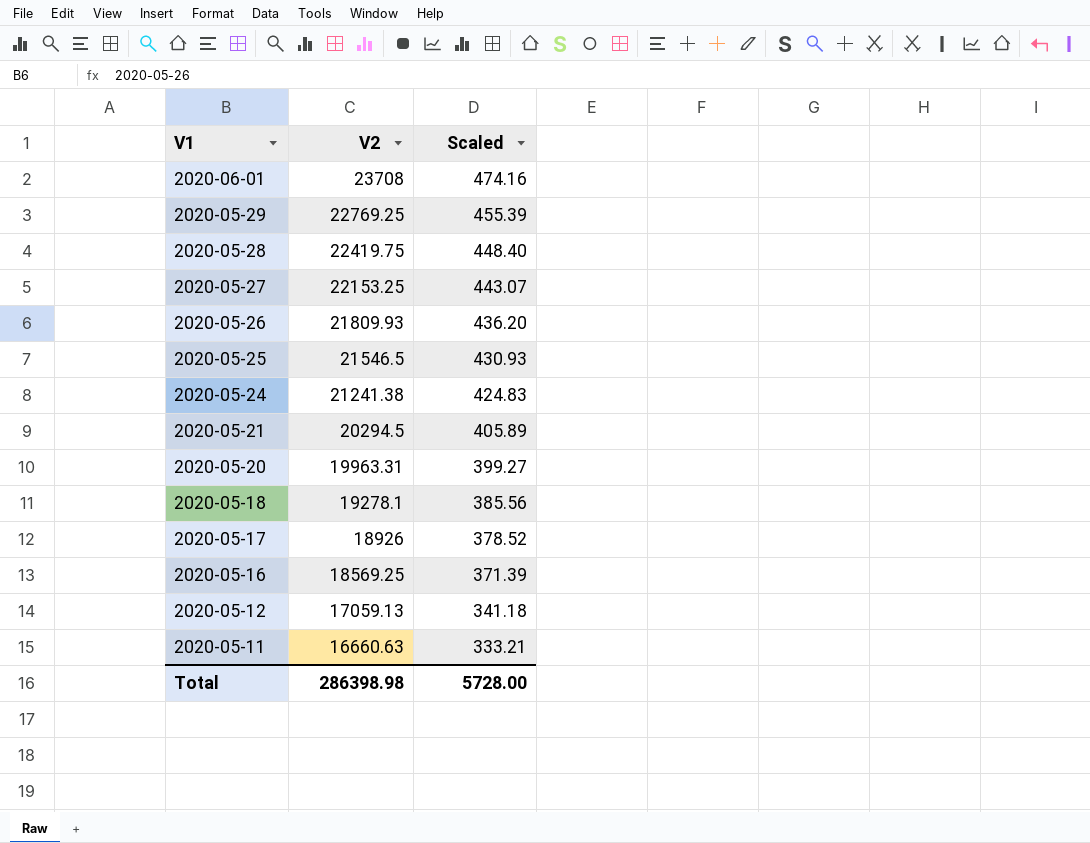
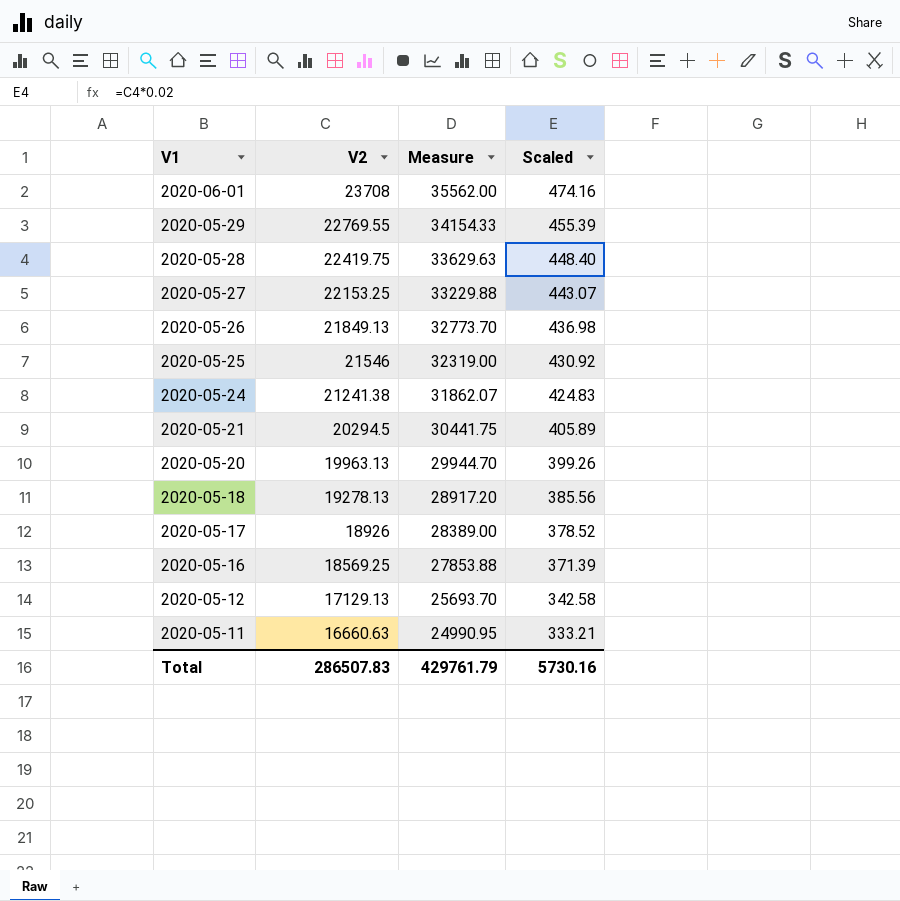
column Measure | formula: none -> [V2] * 1.5
2020-05-29 | V2: 22769.25 -> 22769.55
2020-05-26 | V2: 21809.93 -> 21849.13
2020-05-26 | Scaled: 436.20 -> 436.98
2020-05-25 | V2: 21546.5 -> 21546
2020-05-25 | Scaled: 430.93 -> 430.92
2020-05-20 | V2: 19963.31 -> 19963.13
2020-05-20 | Scaled: 399.27 -> 399.26
2020-05-18 | V2: 19278.1 -> 19278.13
2020-05-12 | V2: 17059.13 -> 17129.13
2020-05-12 | Scaled: 341.18 -> 342.58
Total | V2: 286398.98 -> 286507.83
Total | Scaled: 5728.00 -> 5730.16

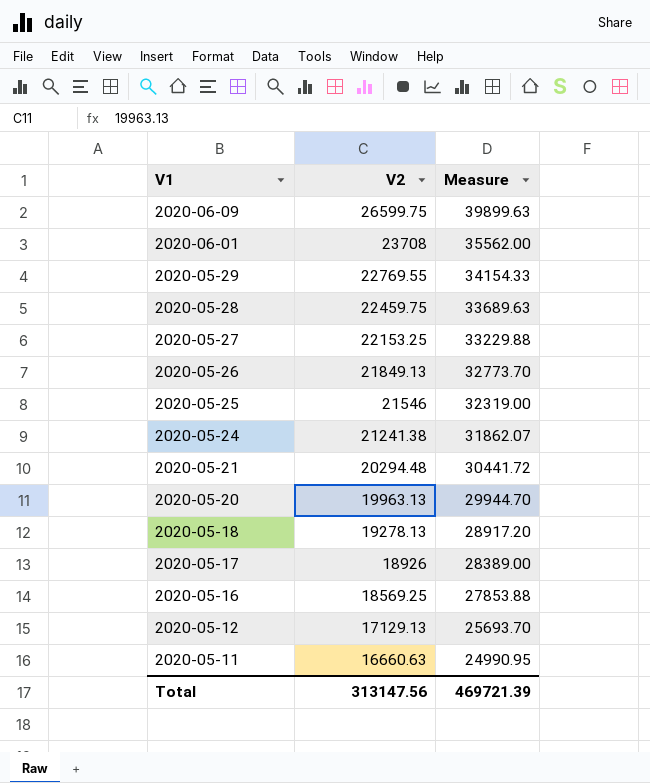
column Scaled | formula: [V2] * 0.02 -> none
row 2020-06-09: none -> 26599.75 | 39899.63
2020-05-28 | V2: 22419.75 -> 22459.75
2020-05-28 | Measure: 33629.63 -> 33689.63
2020-05-21 | V2: 20294.5 -> 20294.48
2020-05-21 | Measure: 30441.75 -> 30441.72
Total | V2: 286507.83 -> 313147.56
Total | Measure: 429761.79 -> 469721.39

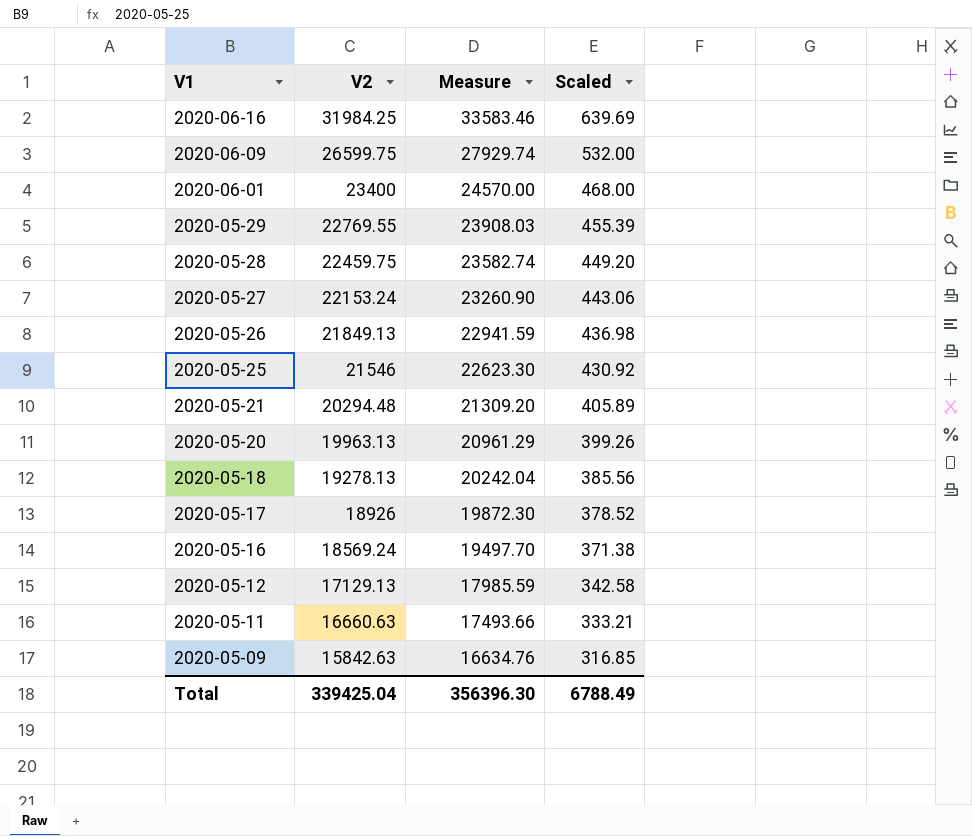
column Measure | formula: [V2] * 1.5 -> [V2] * 1.05
column Scaled | formula: none -> [V2] * 0.02
row 2020-05-24: 21241.38 | 31862.07 -> none
row 2020-06-16: none -> 31984.25 | 33583.46 | 639.69
2020-06-01 | V2: 23708 -> 23400
2020-05-27 | V2: 22153.25 -> 22153.24
2020-05-16 | V2: 18569.25 -> 18569.24
row 2020-05-09: none -> 15842.63 | 16634.76 | 316.85
Total | V2: 313147.56 -> 339425.04
Total | Measure: 469721.39 -> 356396.30

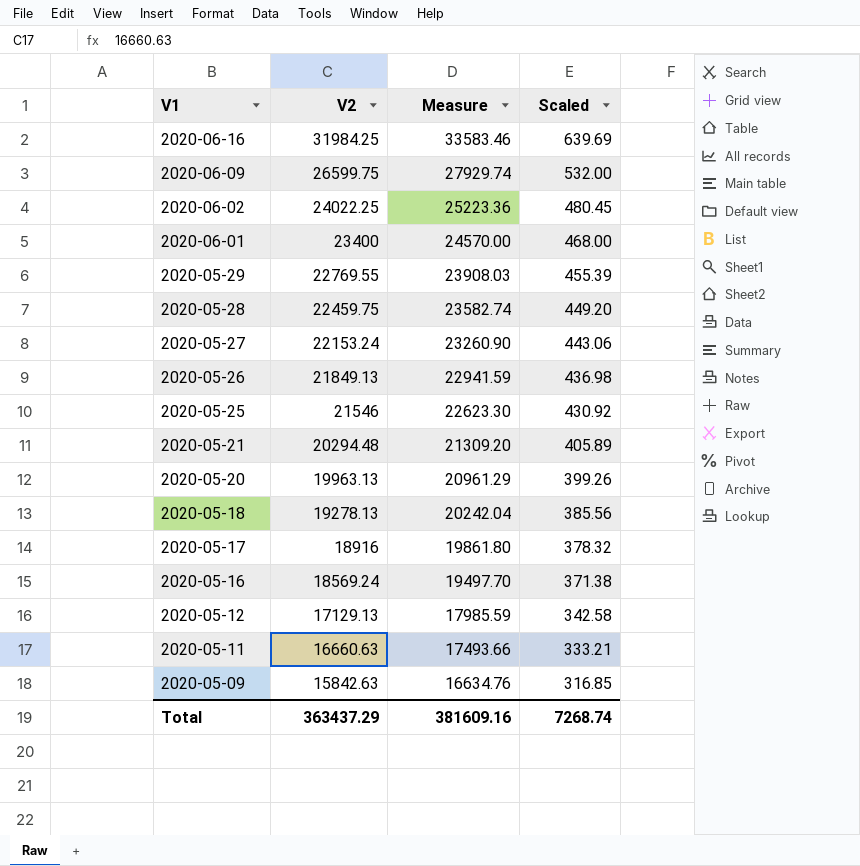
row 2020-06-02: none -> 24022.25 | 25223.36 | 480.45
2020-05-17 | V2: 18926 -> 18916
2020-05-17 | Measure: 19872.30 -> 19861.80
2020-05-17 | Scaled: 378.52 -> 378.32
Total | V2: 339425.04 -> 363437.29
Total | Measure: 356396.30 -> 381609.16
Total | Scaled: 6788.49 -> 7268.74

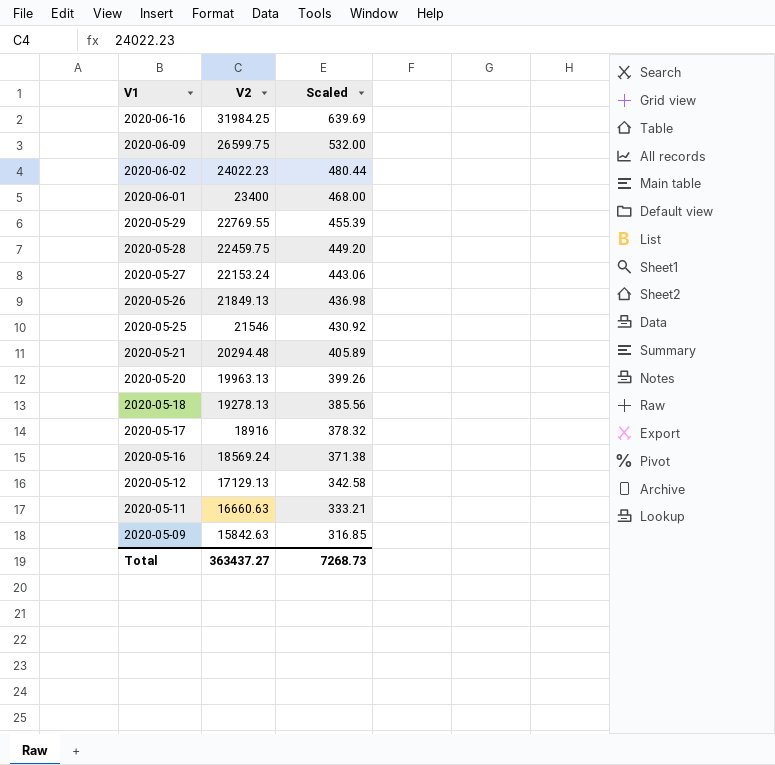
column Measure | formula: [V2] * 1.05 -> none
2020-06-02 | V2: 24022.25 -> 24022.23
2020-06-02 | Scaled: 480.45 -> 480.44
Total | V2: 363437.29 -> 363437.27
Total | Scaled: 7268.74 -> 7268.73

